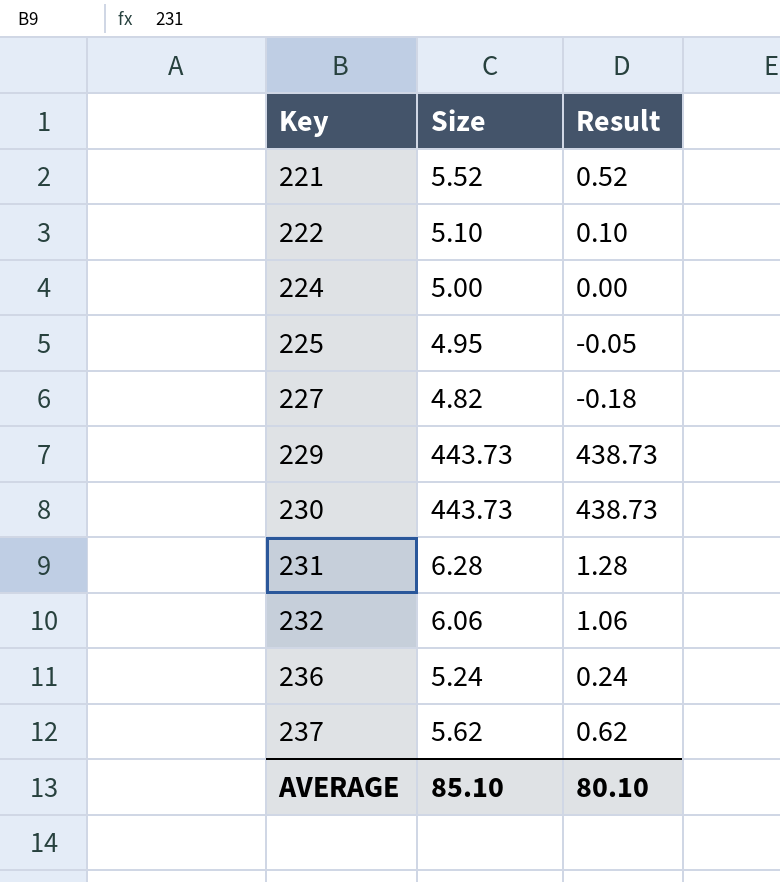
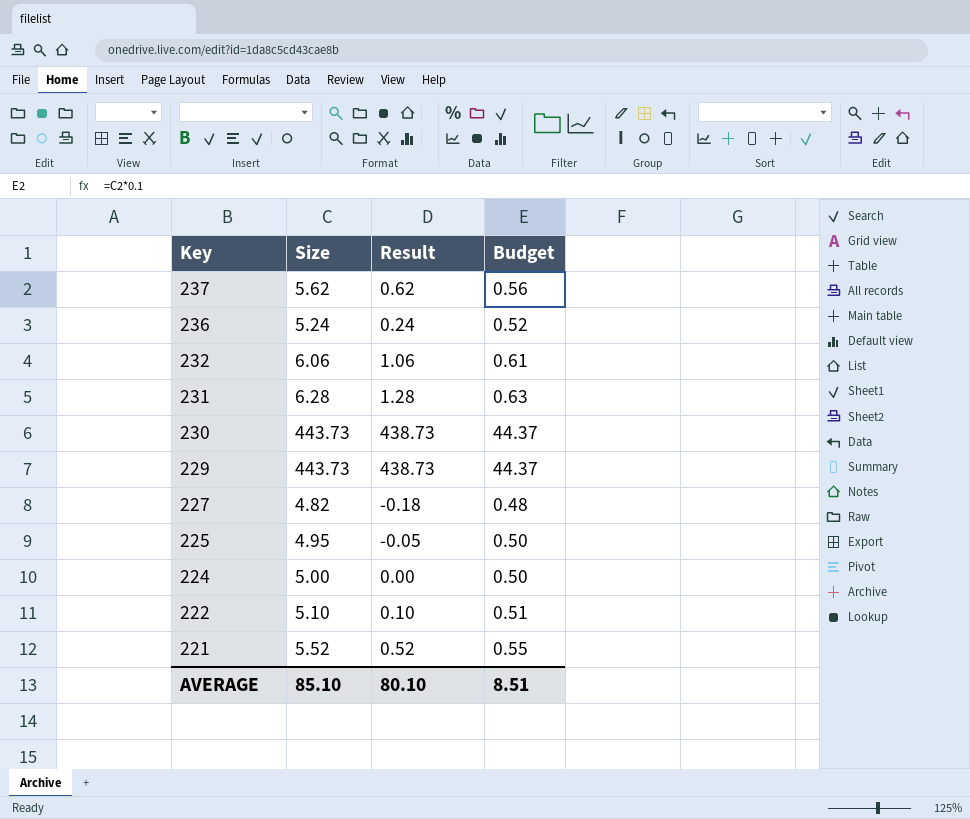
row order: Key ascending -> Key descending
column Budget | formula: none -> [Size] * 0.1

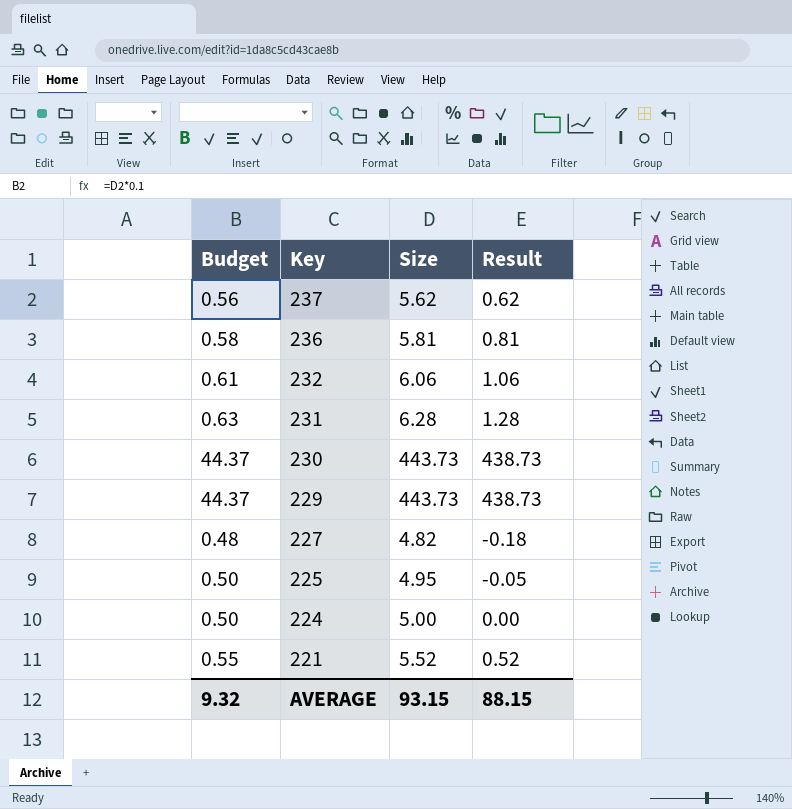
column Budget | position: 4 -> 1
row 222: 5.10 | 0.10 | 0.51 -> none
236 | Budget: 0.52 -> 0.58
236 | Size: 5.24 -> 5.81
236 | Result: 0.24 -> 0.81
AVERAGE | Budget: 8.51 -> 9.32
AVERAGE | Size: 85.10 -> 93.15
AVERAGE | Result: 80.10 -> 88.15

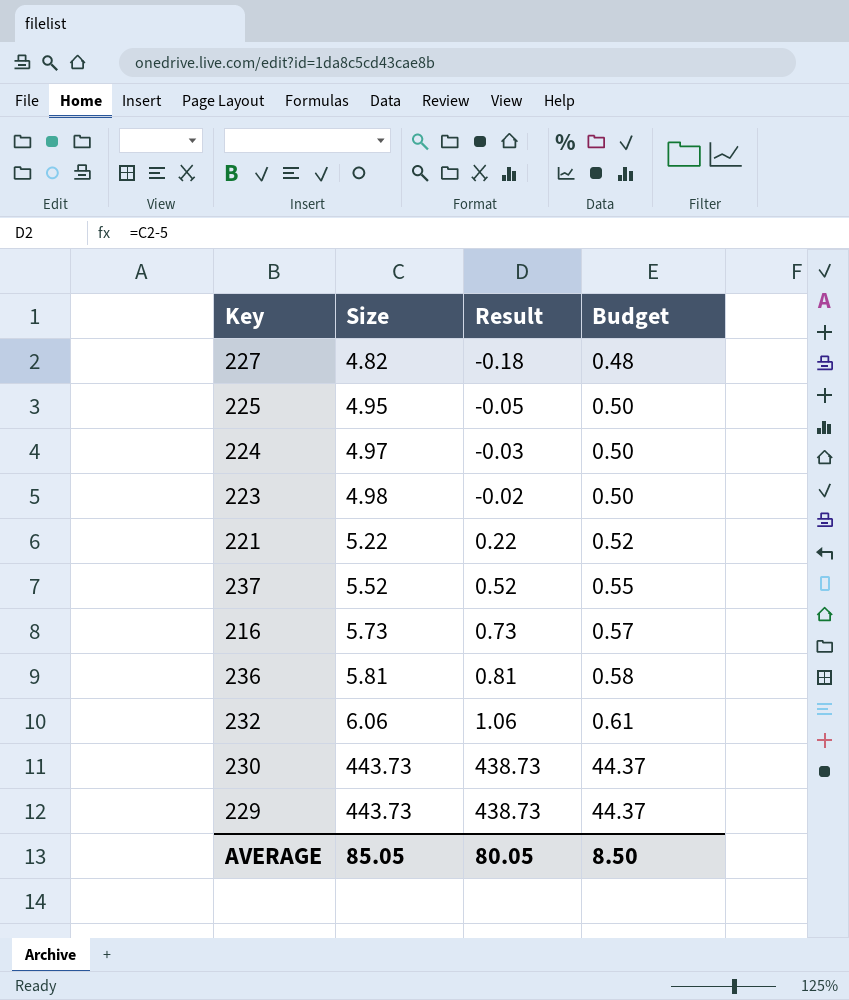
row order: Key descending -> Size ascending
column Budget | position: 1 -> 4
row 231: 0.63 | 6.28 | 1.28 -> none
224 | Size: 5.00 -> 4.97
224 | Result: 0.00 -> -0.03
row 223: none -> 4.98 | -0.02 | 0.50
221 | Size: 5.52 -> 5.22
221 | Result: 0.52 -> 0.22
221 | Budget: 0.55 -> 0.52
237 | Size: 5.62 -> 5.52
237 | Result: 0.62 -> 0.52
237 | Budget: 0.56 -> 0.55
row 216: none -> 5.73 | 0.73 | 0.57
AVERAGE | Size: 93.15 -> 85.05
AVERAGE | Result: 88.15 -> 80.05
AVERAGE | Budget: 9.32 -> 8.50

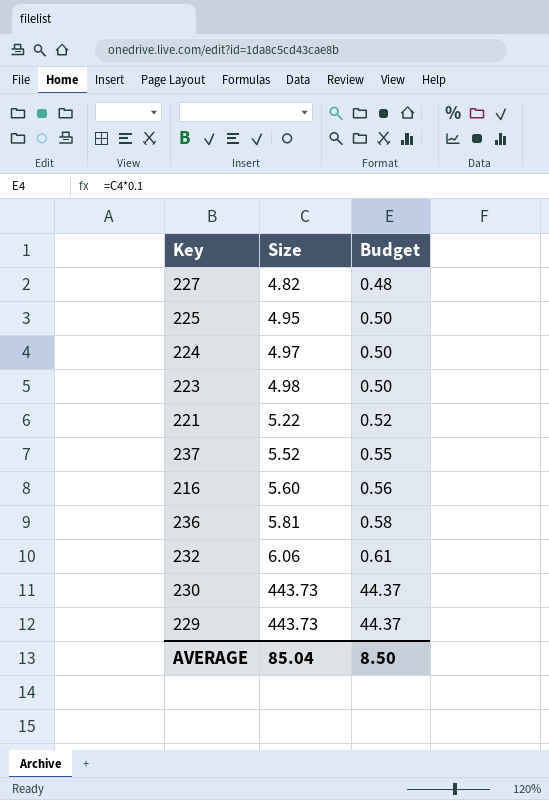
column Result | formula: [Size] - 5 -> none
216 | Size: 5.73 -> 5.60
216 | Budget: 0.57 -> 0.56
AVERAGE | Size: 85.05 -> 85.04

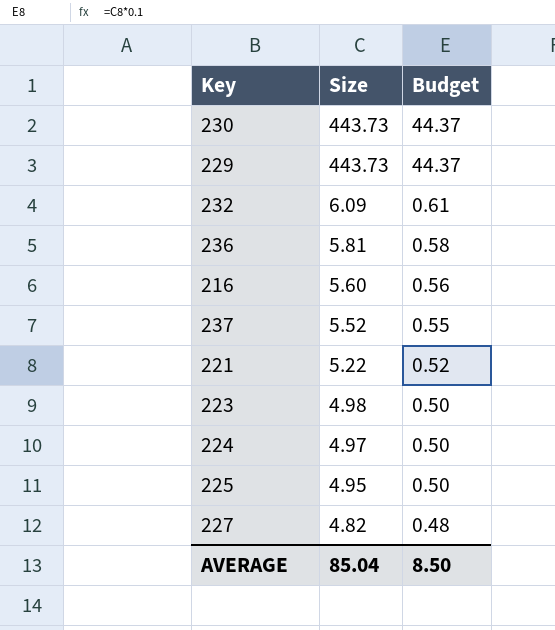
row order: Size ascending -> Size descending
232 | Size: 6.06 -> 6.09

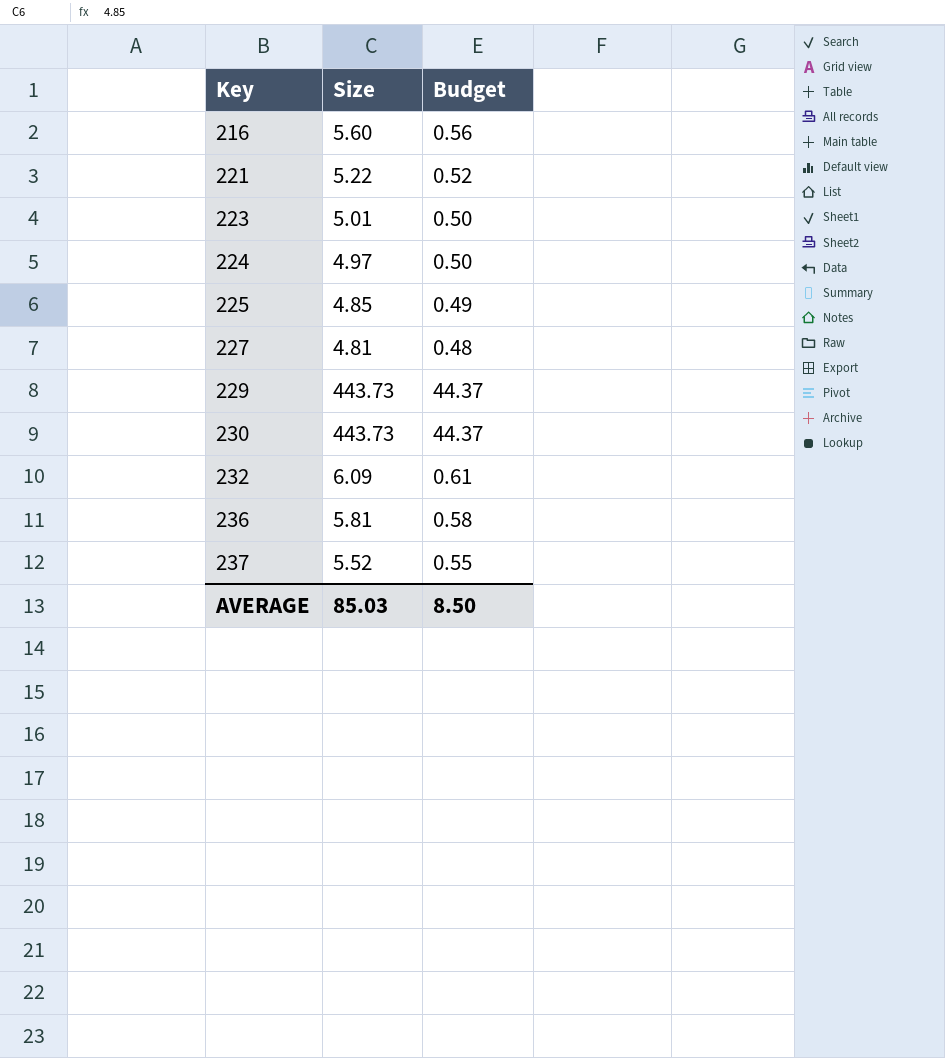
row order: Size descending -> Key ascending
223 | Size: 4.98 -> 5.01
225 | Size: 4.95 -> 4.85
225 | Budget: 0.50 -> 0.49
227 | Size: 4.82 -> 4.81
AVERAGE | Size: 85.04 -> 85.03

